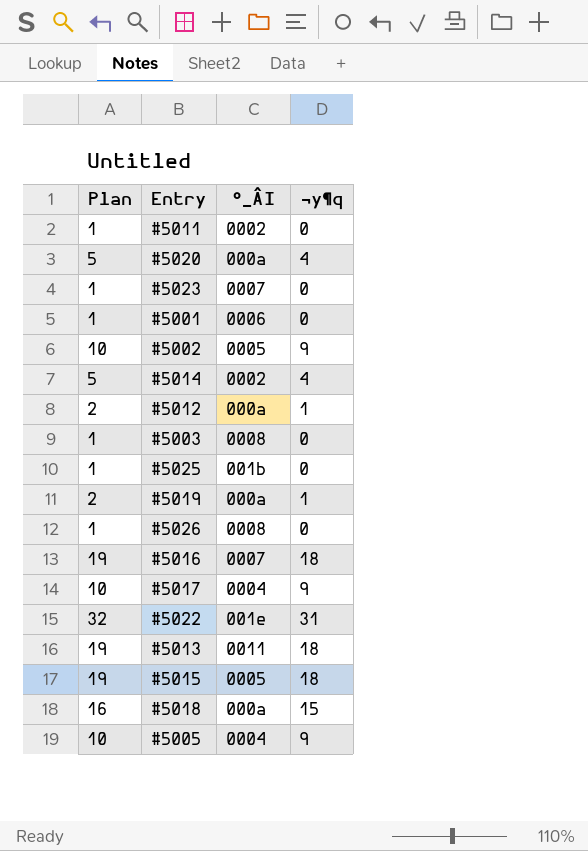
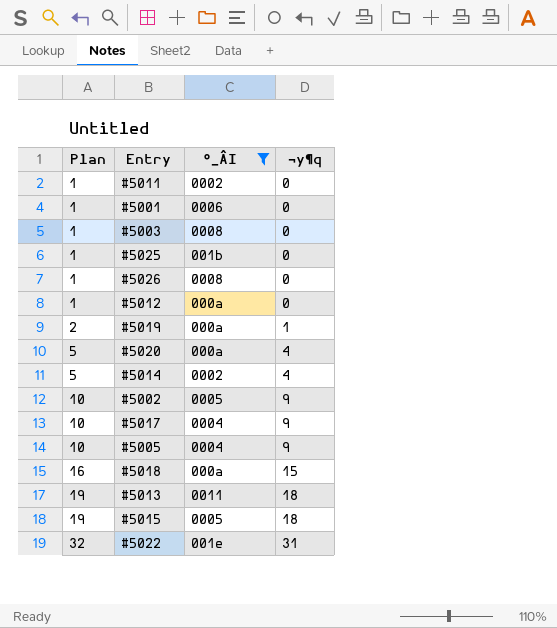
filter: none -> °_ÂI != 0007
row order: none -> Plan ascending
#5012 | Plan: 2 -> 1
#5012 | ¬y¶q: 1 -> 0

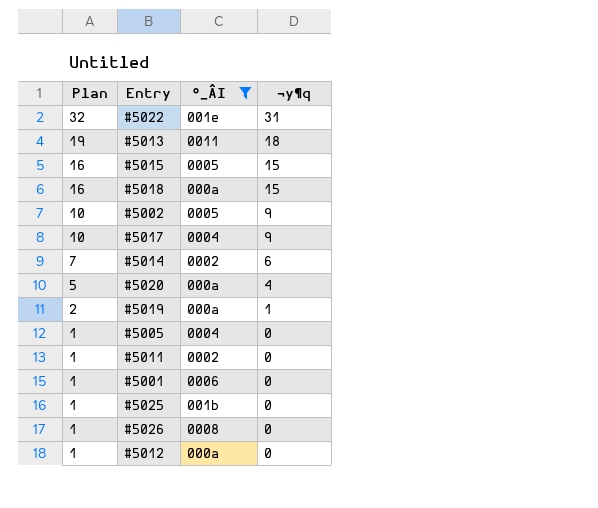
row order: Plan ascending -> Plan descending
row #5003: 1 | 0008 | 0 -> none
#5015 | Plan: 19 -> 16
#5015 | ¬y¶q: 18 -> 15
#5014 | Plan: 5 -> 7
#5014 | ¬y¶q: 4 -> 6
#5005 | Plan: 10 -> 1
#5005 | ¬y¶q: 9 -> 0

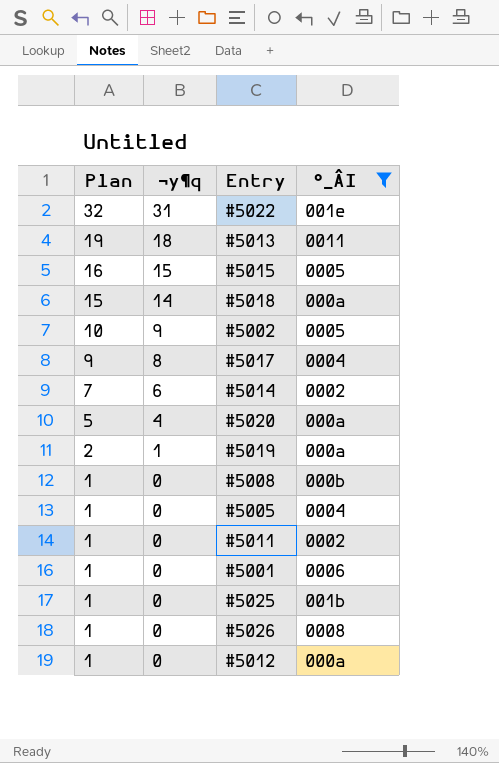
column ¬y¶q | position: 4 -> 2
#5018 | Plan: 16 -> 15
#5018 | ¬y¶q: 15 -> 14
#5017 | Plan: 10 -> 9
#5017 | ¬y¶q: 9 -> 8
row #5008: none -> 1 | 0 | 000b

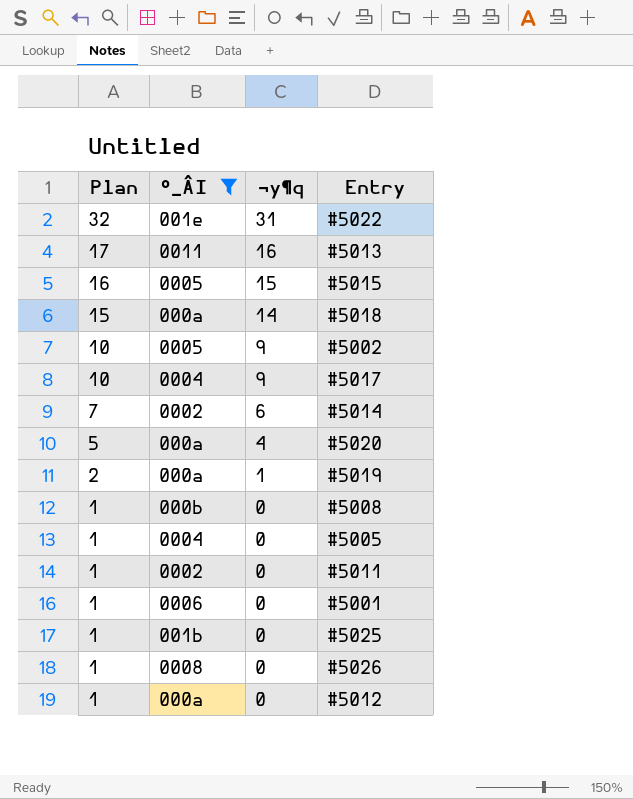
column °_ÂI | position: 4 -> 2
#5013 | Plan: 19 -> 17
#5013 | ¬y¶q: 18 -> 16
#5017 | Plan: 9 -> 10
#5017 | ¬y¶q: 8 -> 9

